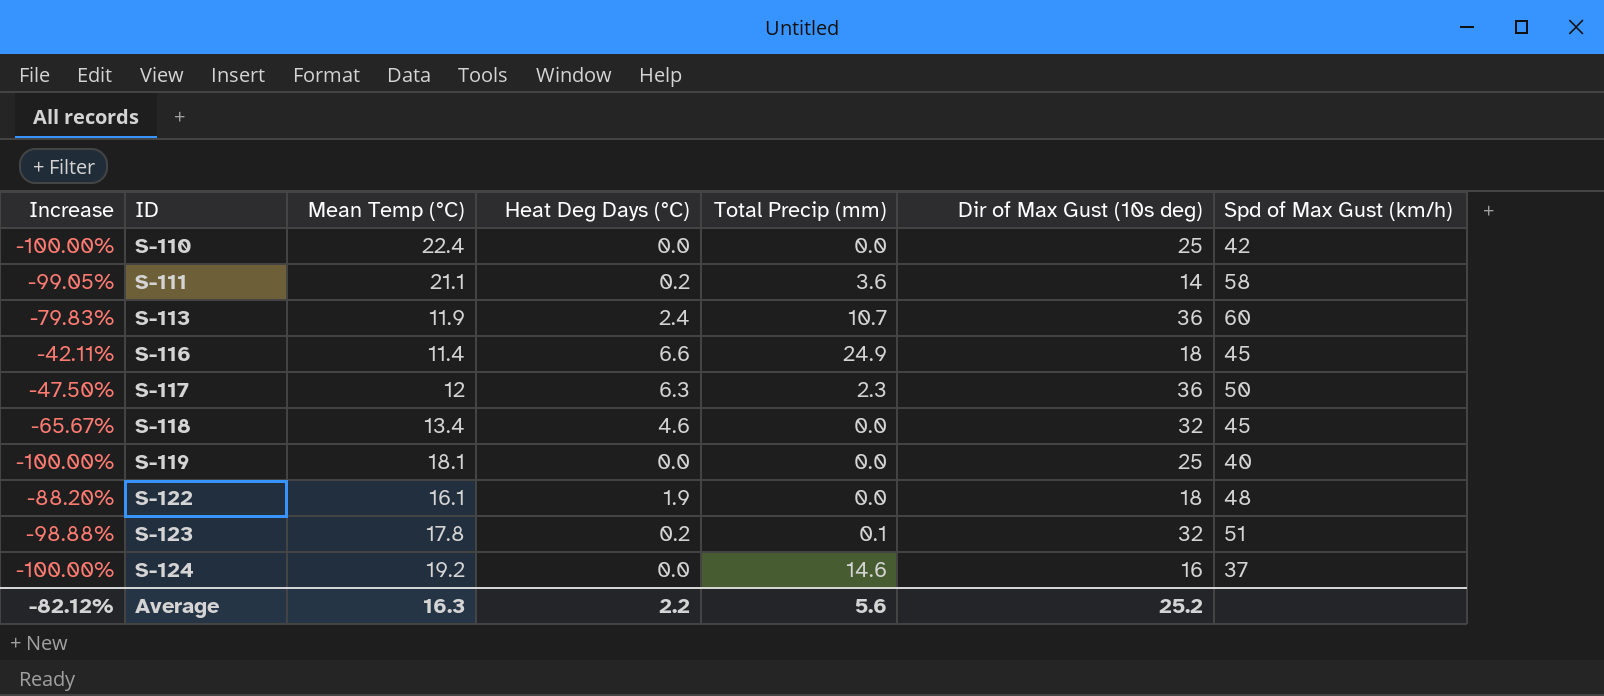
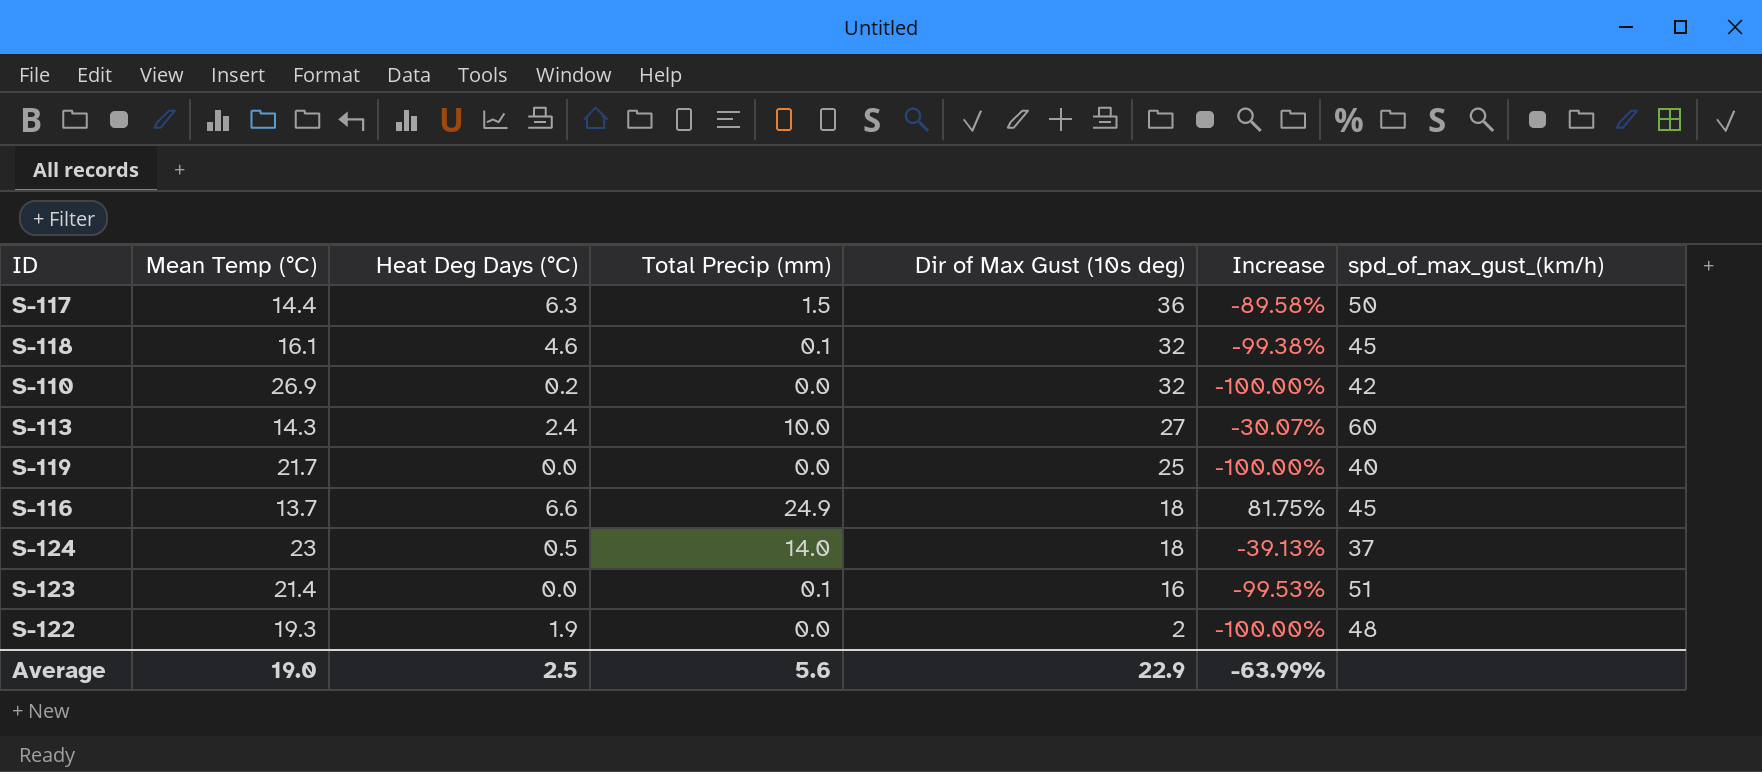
row order: ID ascending -> Dir of Max Gust (10s deg) descending
column Increase | formula: ([Heat Deg Days (°C)] - [Mean Temp (°C)]) / [Mean Temp (°C)] -> ([Total Precip (mm)] - [Mean Temp (°C)]) / [Mean Temp (°C)]
column Increase | position: 1 -> 6
column name: Spd of Max Gust (km/h) -> spd_of_max_gust_(km/h)
row S-111: -99.05% | 21.1 | 0.2 | 3.6 | 14 | 58 -> none
S-117 | Mean Temp (°C): 12 -> 14.4
S-117 | Total Precip (mm): 2.3 -> 1.5
S-118 | Mean Temp (°C): 13.4 -> 16.1
S-118 | Total Precip (mm): 0.0 -> 0.1
S-110 | Mean Temp (°C): 22.4 -> 26.9
S-110 | Heat Deg Days (°C): 0.0 -> 0.2
S-110 | Dir of Max Gust (10s deg): 25 -> 32
S-113 | Mean Temp (°C): 11.9 -> 14.3
S-113 | Total Precip (mm): 10.7 -> 10.0
S-113 | Dir of Max Gust (10s deg): 36 -> 27
S-119 | Mean Temp (°C): 18.1 -> 21.7
S-116 | Mean Temp (°C): 11.4 -> 13.7
S-124 | Mean Temp (°C): 19.2 -> 23
S-124 | Heat Deg Days (°C): 0.0 -> 0.5
S-124 | Total Precip (mm): 14.6 -> 14.0
S-124 | Dir of Max Gust (10s deg): 16 -> 18
S-123 | Mean Temp (°C): 17.8 -> 21.4
S-123 | Heat Deg Days (°C): 0.2 -> 0.0
S-123 | Dir of Max Gust (10s deg): 32 -> 16
S-122 | Mean Temp (°C): 16.1 -> 19.3
S-122 | Dir of Max Gust (10s deg): 18 -> 2
Average | Mean Temp (°C): 16.3 -> 19.0
Average | Heat Deg Days (°C): 2.2 -> 2.5
Average | Dir of Max Gust (10s deg): 25.2 -> 22.9
Average | Increase: -82.12% -> -63.99%

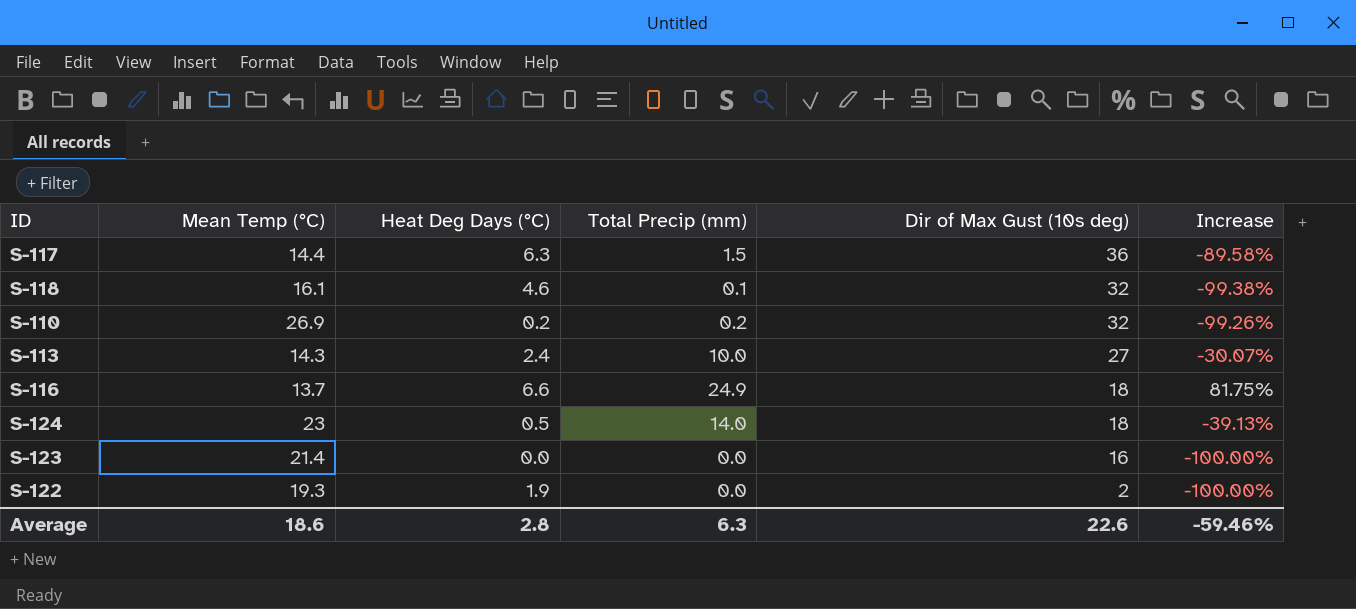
column spd_of_max_gust_(km/h) | position: 7 -> none
row S-119: 21.7 | 0.0 | 0.0 | 25 | -100.00% | 40 -> none
S-110 | Total Precip (mm): 0.0 -> 0.2
S-110 | Increase: -100.00% -> -99.26%
S-123 | Total Precip (mm): 0.1 -> 0.0
S-123 | Increase: -99.53% -> -100.00%
Average | Mean Temp (°C): 19.0 -> 18.6
Average | Heat Deg Days (°C): 2.5 -> 2.8
Average | Total Precip (mm): 5.6 -> 6.3
Average | Dir of Max Gust (10s deg): 22.9 -> 22.6
Average | Increase: -63.99% -> -59.46%

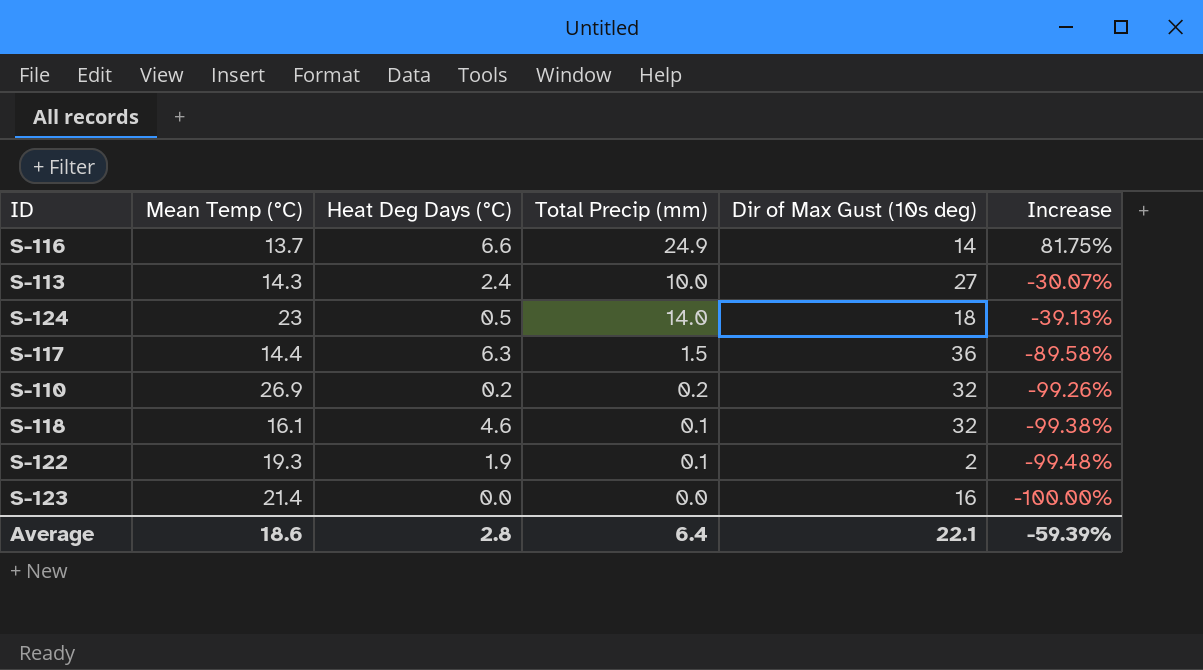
row order: Dir of Max Gust (10s deg) descending -> Increase descending
S-116 | Dir of Max Gust (10s deg): 18 -> 14
S-122 | Total Precip (mm): 0.0 -> 0.1
S-122 | Increase: -100.00% -> -99.48%
Average | Total Precip (mm): 6.3 -> 6.4
Average | Dir of Max Gust (10s deg): 22.6 -> 22.1
Average | Increase: -59.46% -> -59.39%

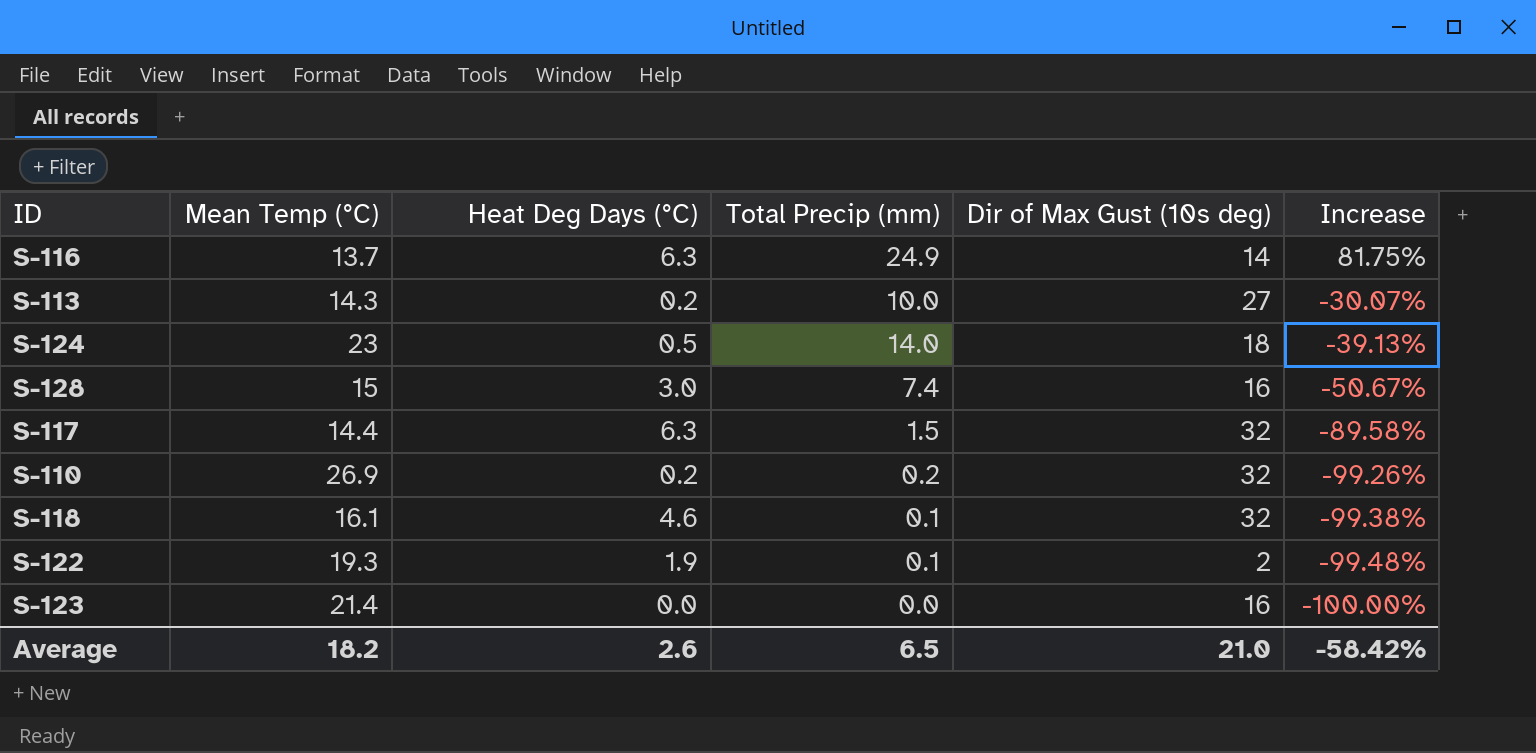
S-116 | Heat Deg Days (°C): 6.6 -> 6.3
S-113 | Heat Deg Days (°C): 2.4 -> 0.2
row S-128: none -> 15 | 3.0 | 7.4 | 16 | -50.67%
S-117 | Dir of Max Gust (10s deg): 36 -> 32
Average | Mean Temp (°C): 18.6 -> 18.2
Average | Heat Deg Days (°C): 2.8 -> 2.6
Average | Total Precip (mm): 6.4 -> 6.5
Average | Dir of Max Gust (10s deg): 22.1 -> 21.0
Average | Increase: -59.39% -> -58.42%

